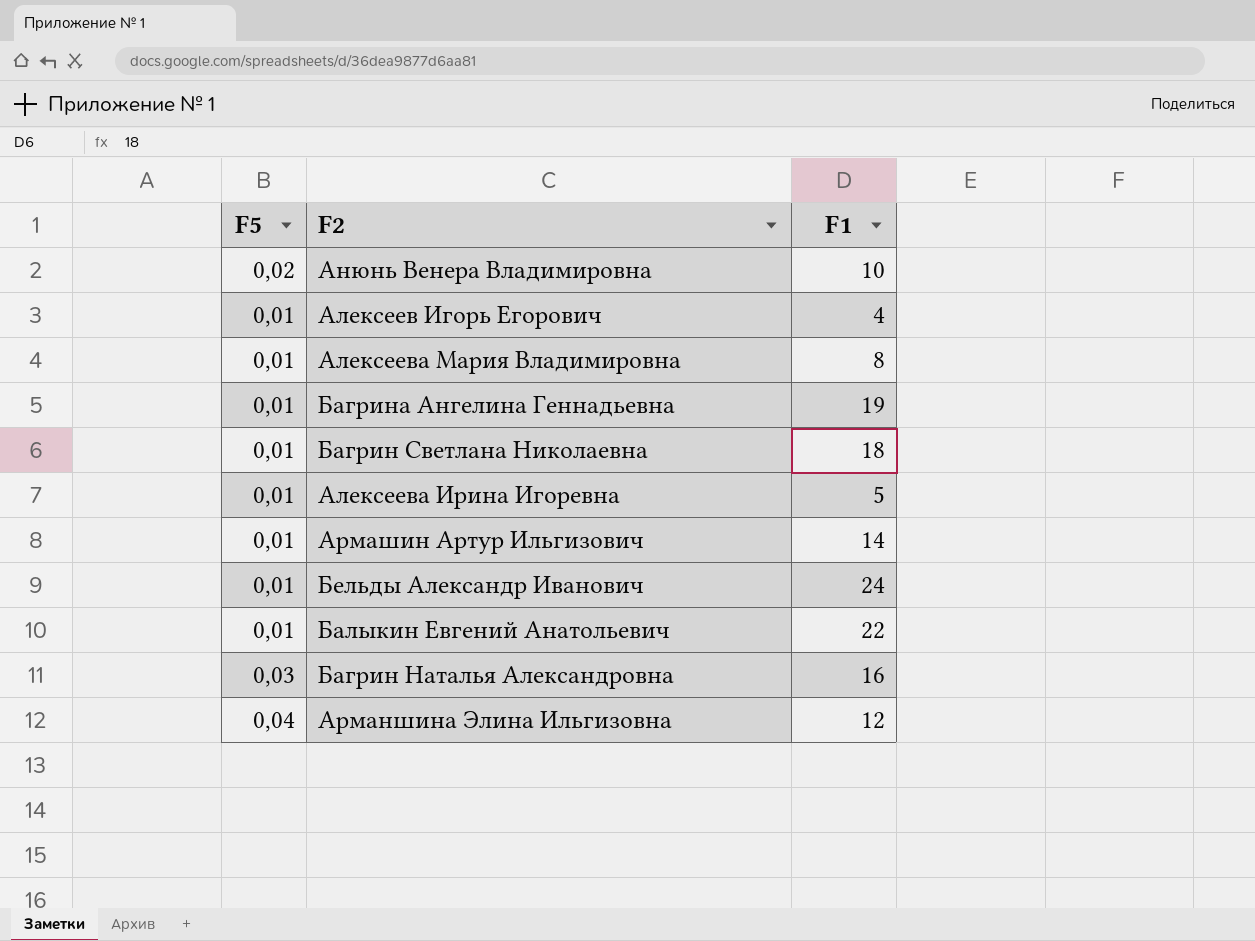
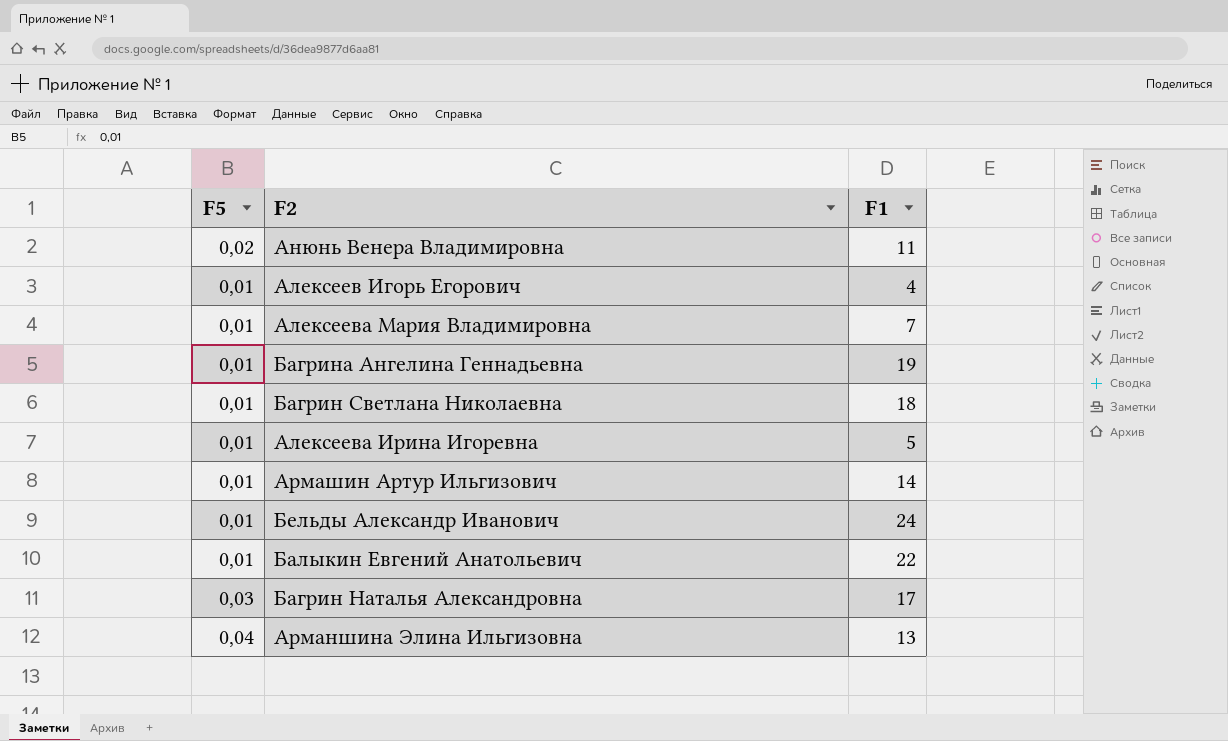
Анюнь Венера Владимировна | F1: 10 -> 11
Алексеева Мария Владимировна | F1: 8 -> 7
Багрин Наталья Александровна | F1: 16 -> 17
Арманшина Элина Ильгизовна | F1: 12 -> 13

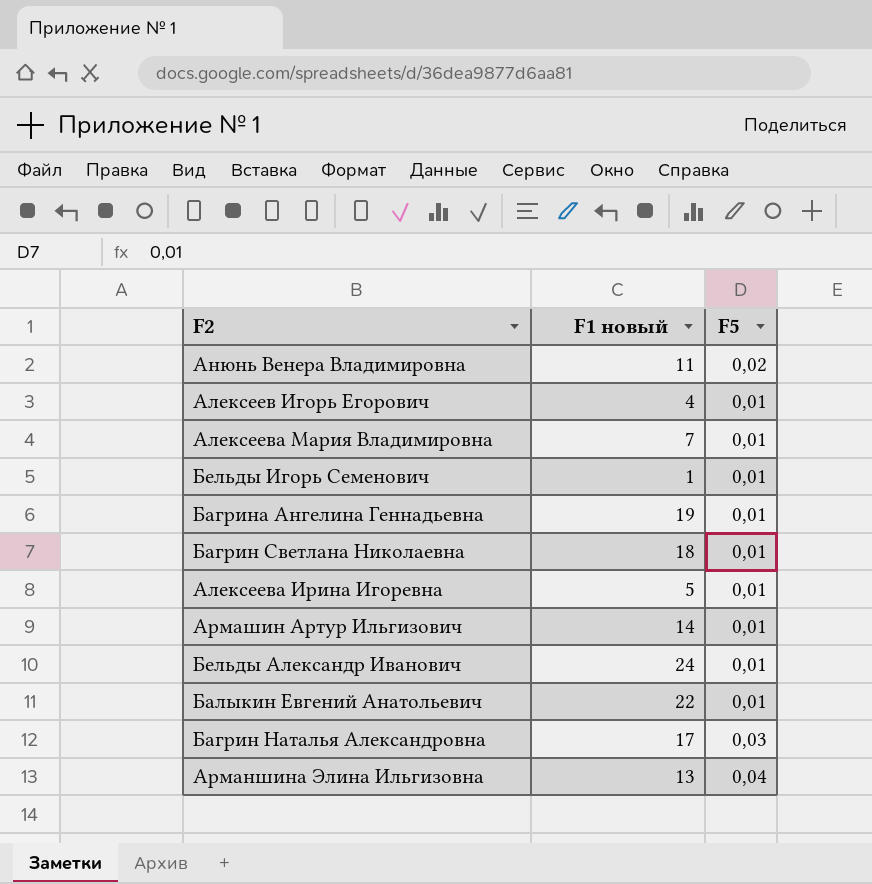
column name: F1 -> F1 новый
column F5 | position: 1 -> 3
row Бельды Игорь Семенович: none -> 1 | 0,01

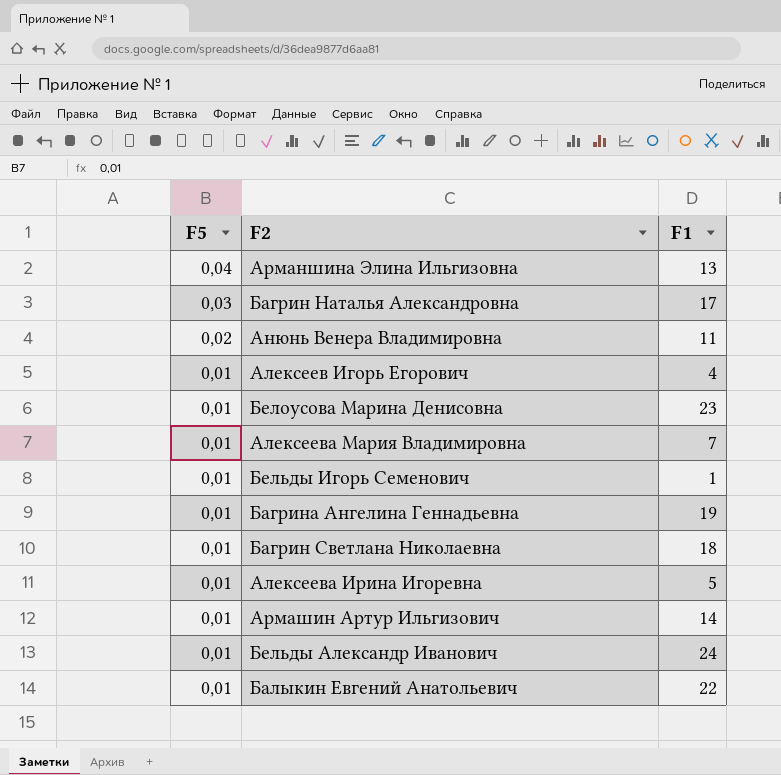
row order: none -> F5 descending
column F5 | position: 3 -> 1
column name: F1 новый -> F1
row Белоусова Марина Денисовна: none -> 0,01 | 23

